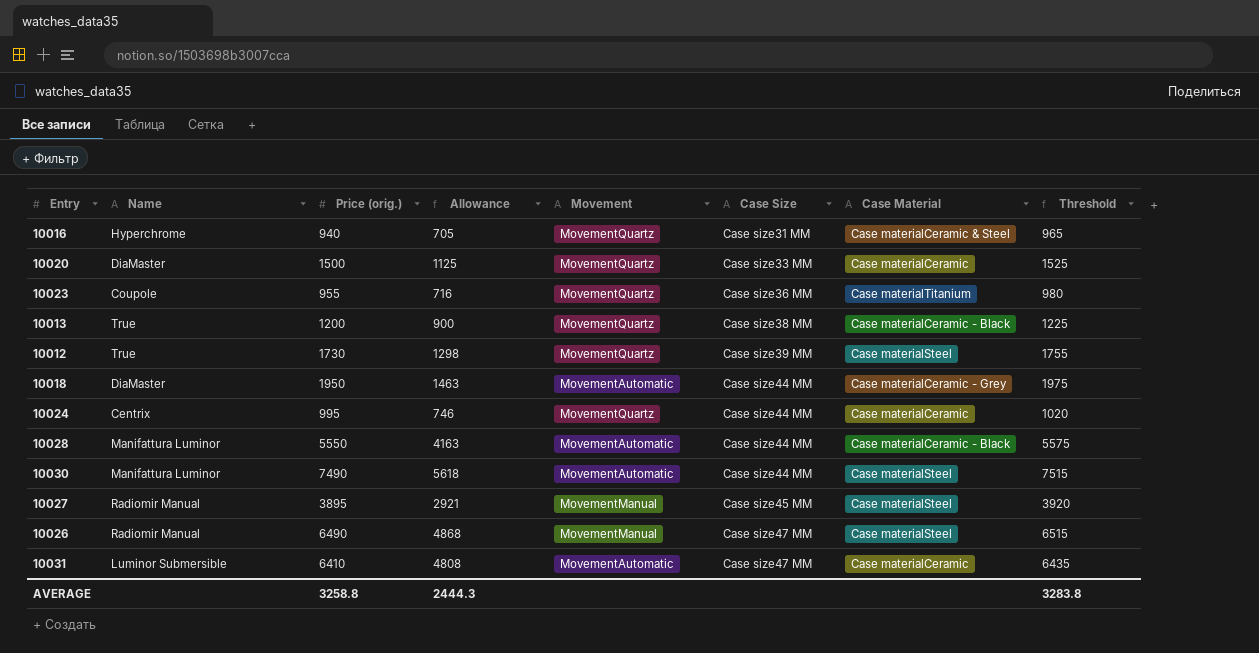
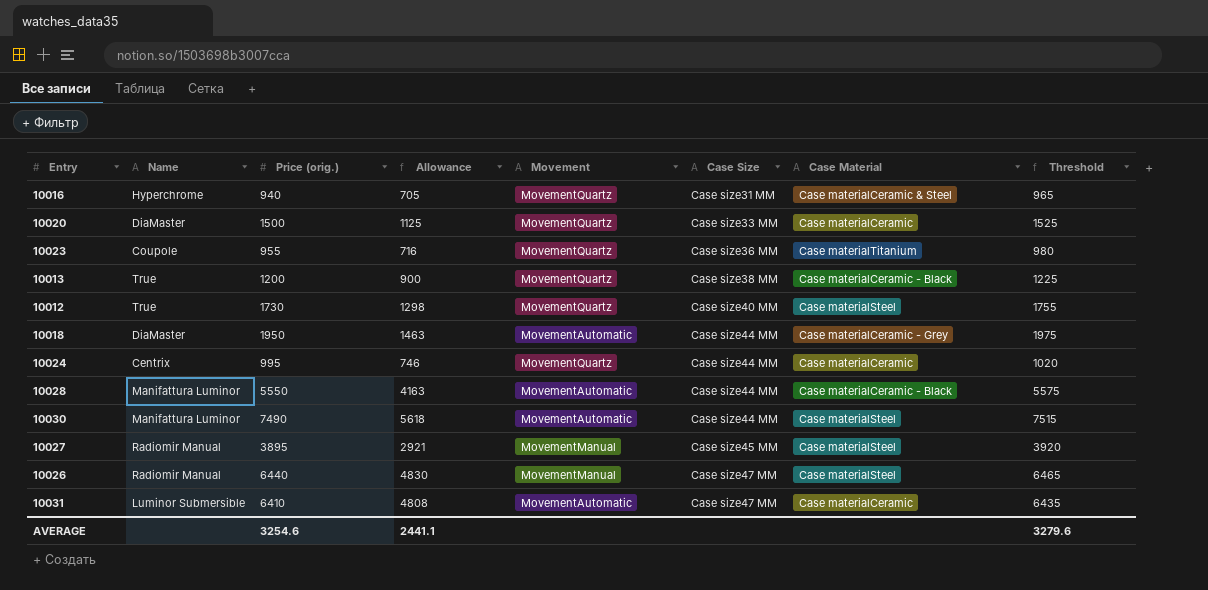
10012 | Case Size: Case size39 MM -> Case size40 MM
10026 | Price (orig.): 6490 -> 6440
10026 | Allowance: 4868 -> 4830
10026 | Threshold: 6515 -> 6465
AVERAGE | Price (orig.): 3258.8 -> 3254.6
AVERAGE | Allowance: 2444.3 -> 2441.1
AVERAGE | Threshold: 3283.8 -> 3279.6

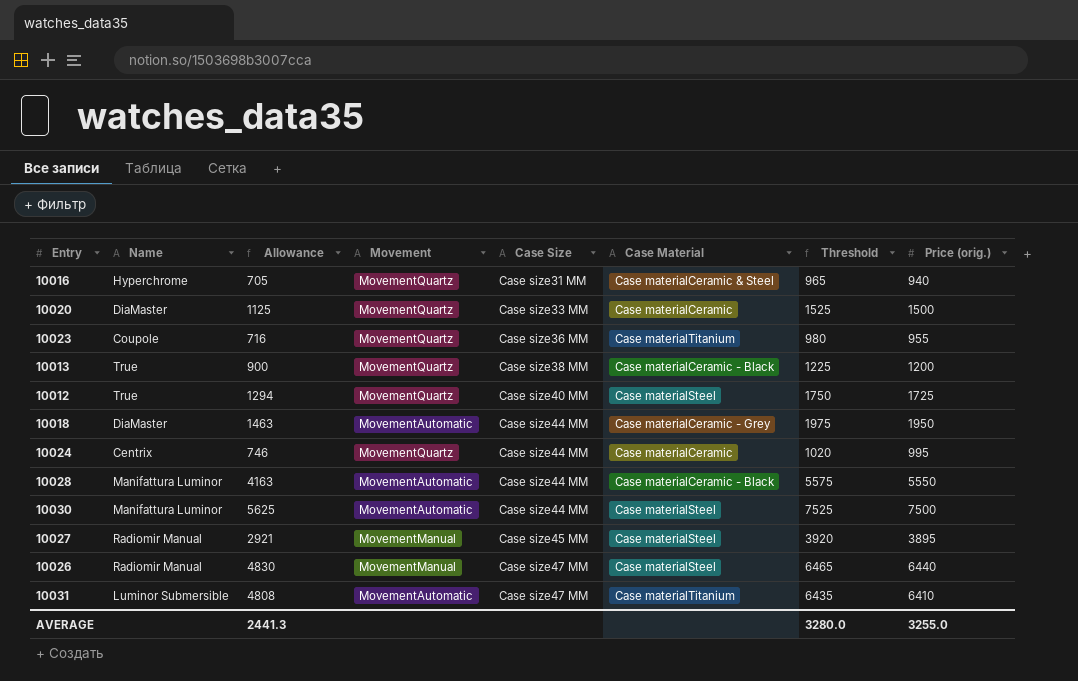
column Price (orig.) | position: 3 -> 8
10012 | Allowance: 1298 -> 1294
10012 | Threshold: 1755 -> 1750
10012 | Price (orig.): 1730 -> 1725
10030 | Allowance: 5618 -> 5625
10030 | Threshold: 7515 -> 7525
10030 | Price (orig.): 7490 -> 7500
10031 | Case Material: Case materialCeramic -> Case materialTitanium
AVERAGE | Allowance: 2441.1 -> 2441.3
AVERAGE | Threshold: 3279.6 -> 3280.0
AVERAGE | Price (orig.): 3254.6 -> 3255.0

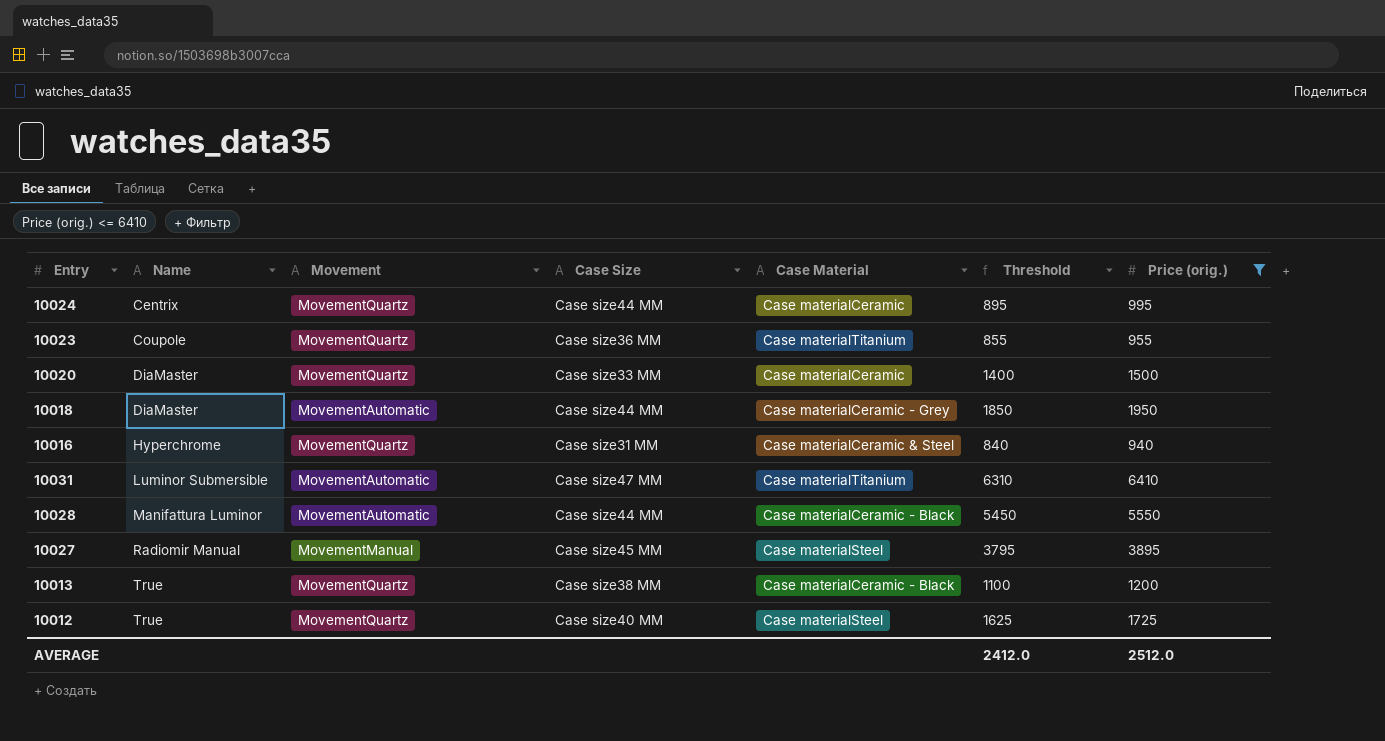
filter: none -> Price (orig.) <= 6410
row order: Case Size ascending -> Name ascending
column Allowance | formula: [Price (orig.)] * 0.75 -> none
column Threshold | formula: [Price (orig.)] + 25 -> [Price (orig.)] - 100
AVERAGE | Threshold: 3280.0 -> 2412.0
AVERAGE | Price (orig.): 3255.0 -> 2512.0

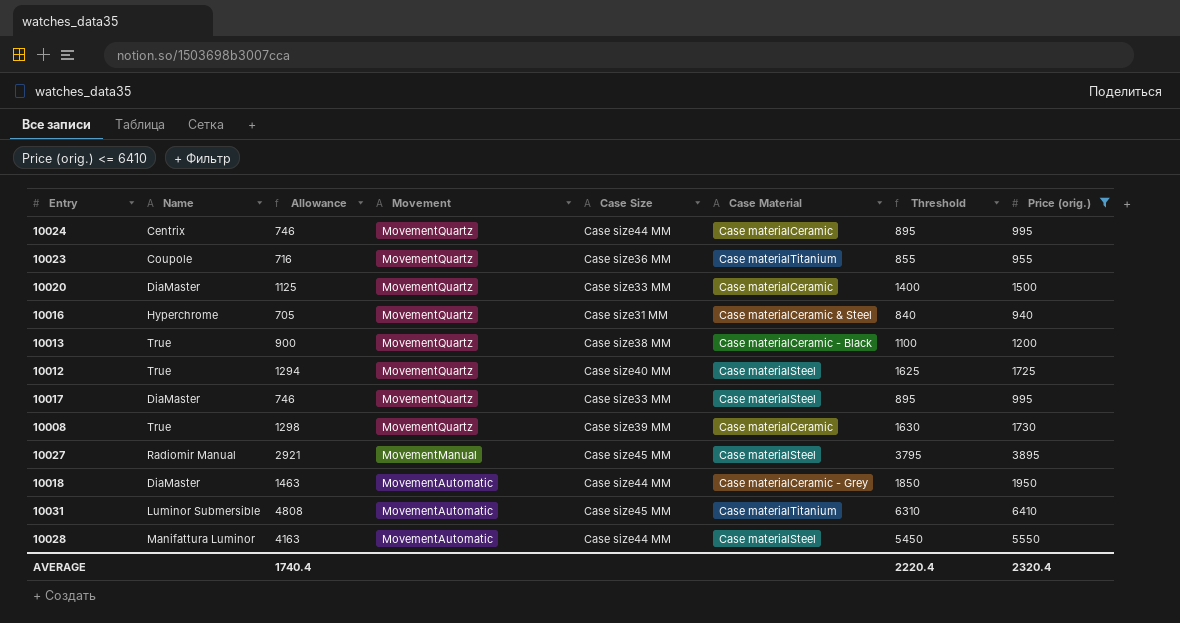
row order: Name ascending -> Movement descending
column Allowance | formula: none -> [Price (orig.)] * 0.75
row 10017: none -> DiaMaster | 746 | MovementQuartz | Case size33 MM | Case materialSteel | 895 | 995
row 10008: none -> True | 1298 | MovementQuartz | Case size39 MM | Case materialCeramic | 1630 | 1730
10031 | Case Size: Case size47 MM -> Case size45 MM
10028 | Case Material: Case materialCeramic - Black -> Case materialSteel
AVERAGE | Threshold: 2412.0 -> 2220.4
AVERAGE | Price (orig.): 2512.0 -> 2320.4

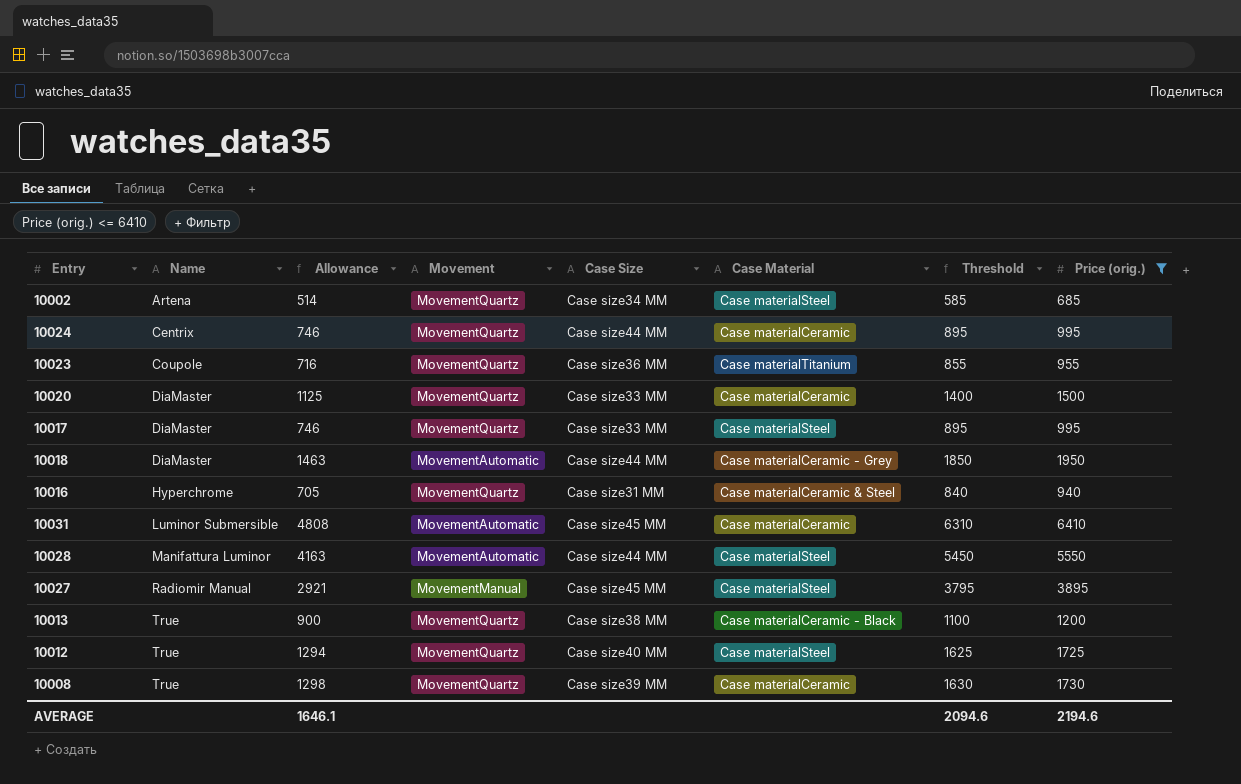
row order: Movement descending -> Name ascending
row 10002: none -> Artena | 514 | MovementQuartz | Case size34 MM | Case materialSteel | 585 | 685
10031 | Case Material: Case materialTitanium -> Case materialCeramic
AVERAGE | Allowance: 1740.4 -> 1646.1
AVERAGE | Threshold: 2220.4 -> 2094.6
AVERAGE | Price (orig.): 2320.4 -> 2194.6

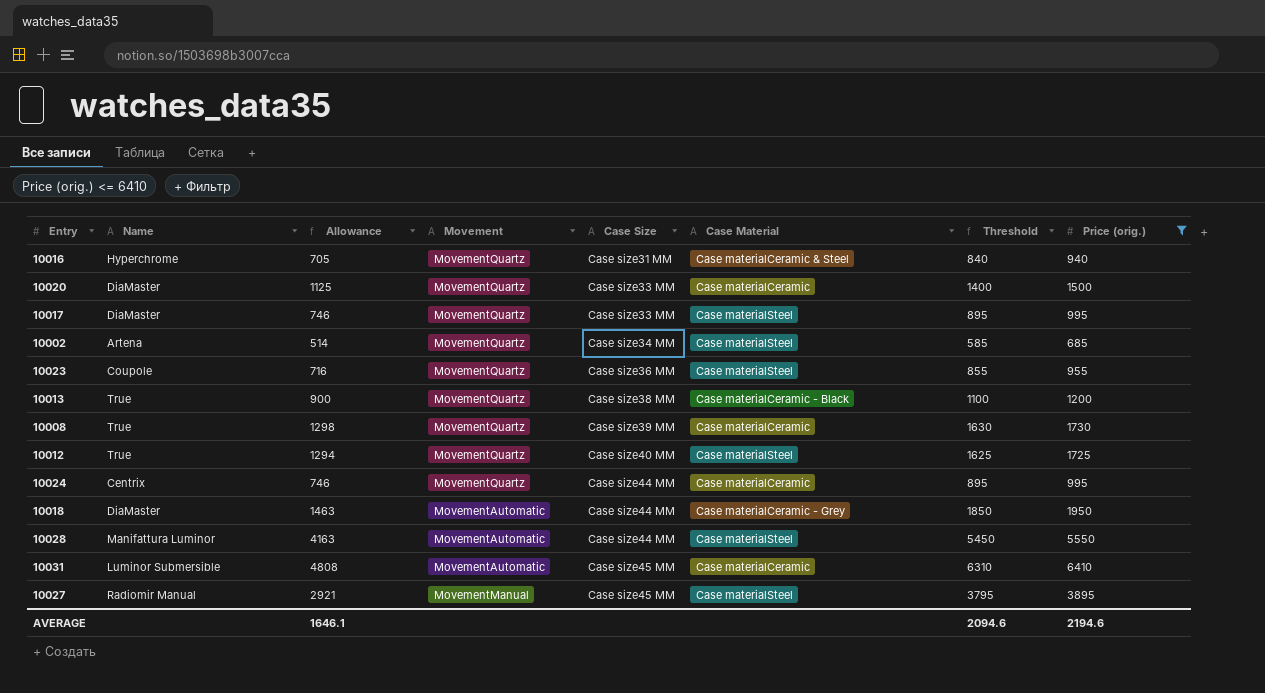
row order: Name ascending -> Case Size ascending
10023 | Case Material: Case materialTitanium -> Case materialSteel

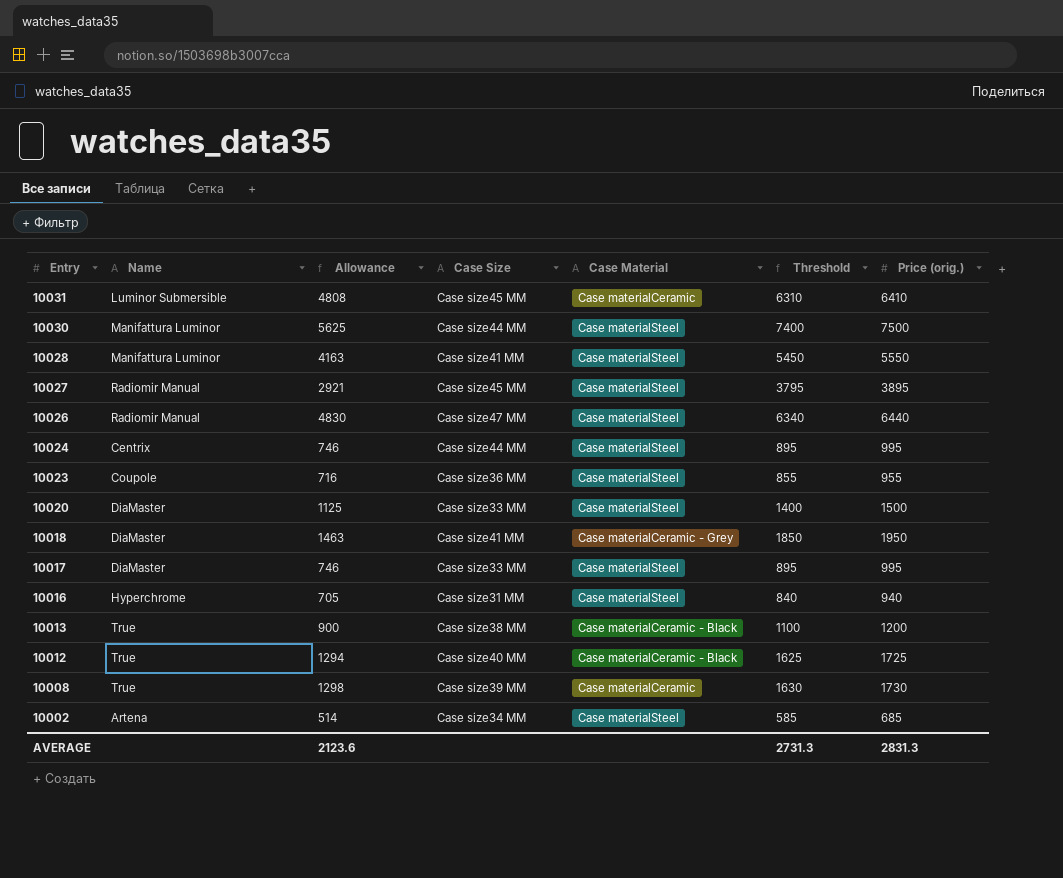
filter: Price (orig.) <= 6410 -> none
row order: Case Size ascending -> Entry descending
column Movement | position: 4 -> none
10028 | Case Size: Case size44 MM -> Case size41 MM
10024 | Case Material: Case materialCeramic -> Case materialSteel
10020 | Case Material: Case materialCeramic -> Case materialSteel
10018 | Case Size: Case size44 MM -> Case size41 MM
10016 | Case Material: Case materialCeramic & Steel -> Case materialSteel
10012 | Case Material: Case materialSteel -> Case materialCeramic - Black
AVERAGE | Allowance: 1646.1 -> 2123.6
AVERAGE | Threshold: 2094.6 -> 2731.3
AVERAGE | Price (orig.): 2194.6 -> 2831.3

